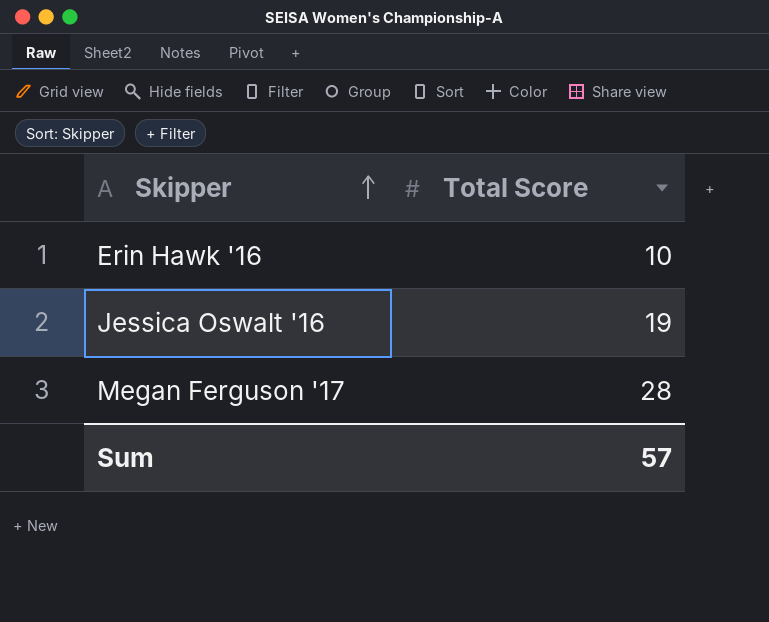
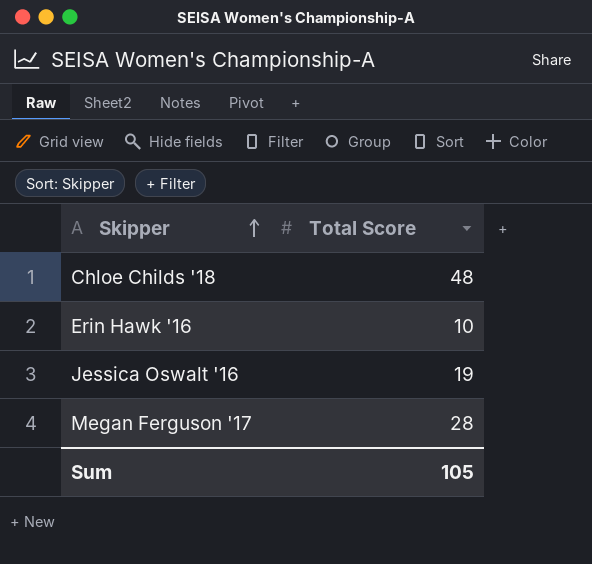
row Chloe Childs '18: none -> 48
Sum | Total Score: 57 -> 105

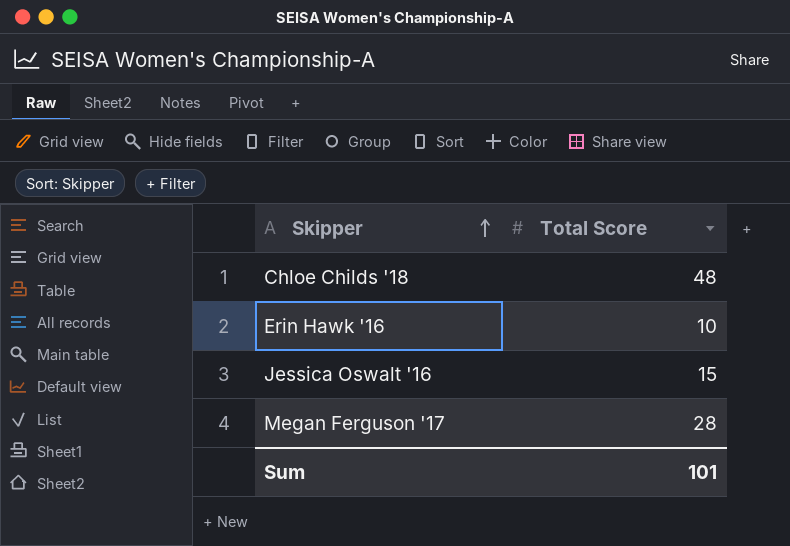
Jessica Oswalt '16 | Total Score: 19 -> 15
Sum | Total Score: 105 -> 101

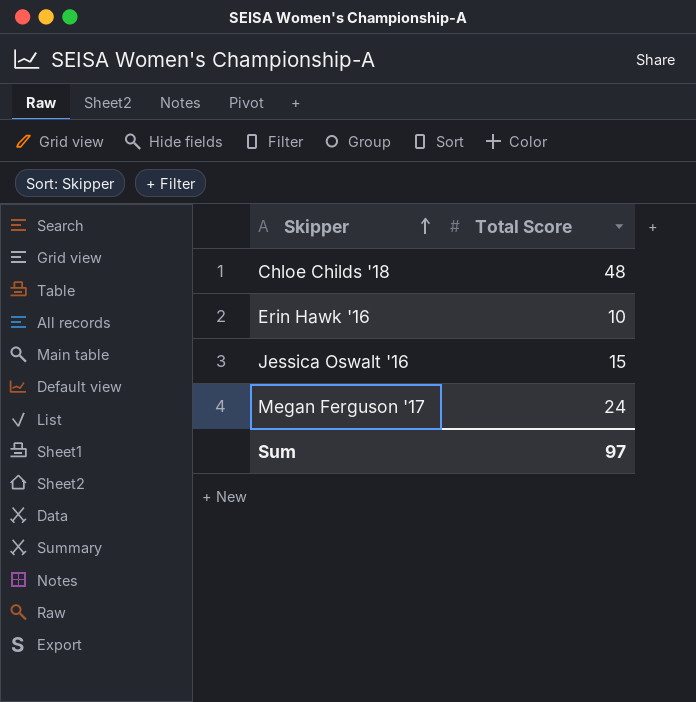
Megan Ferguson '17 | Total Score: 28 -> 24
Sum | Total Score: 101 -> 97

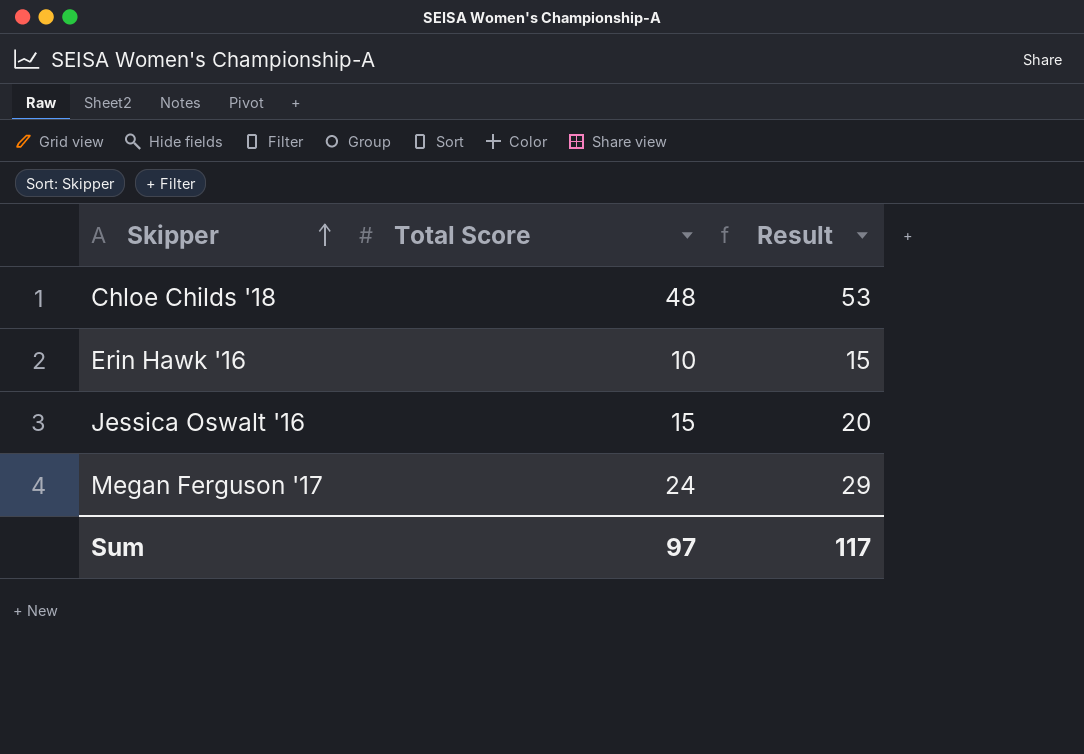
column Result | formula: none -> [Total Score] + 5

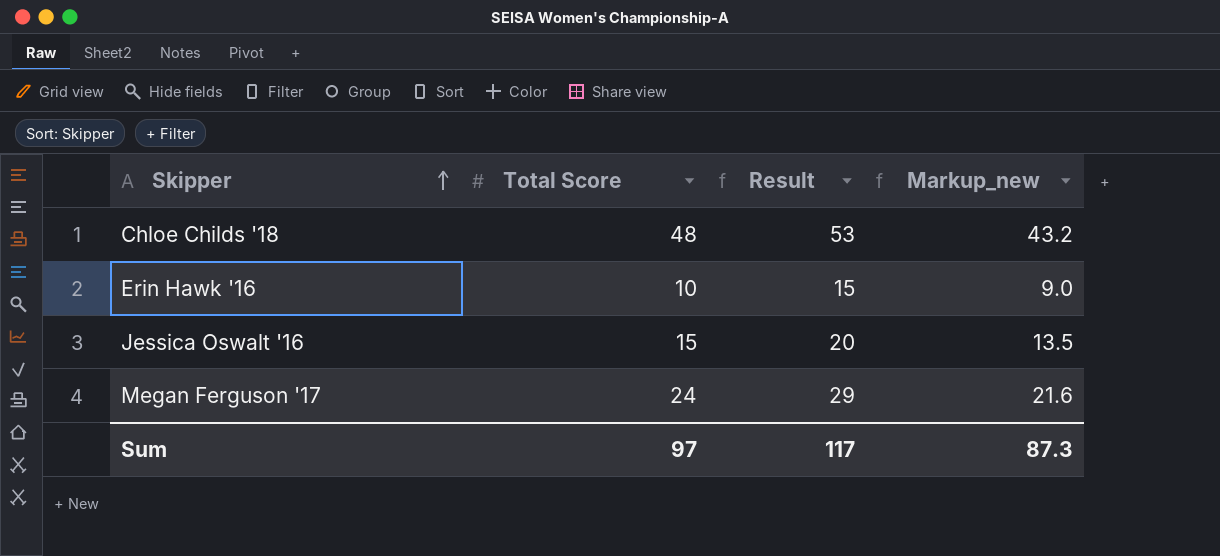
column Markup_new | formula: none -> [Total Score] * 0.9

